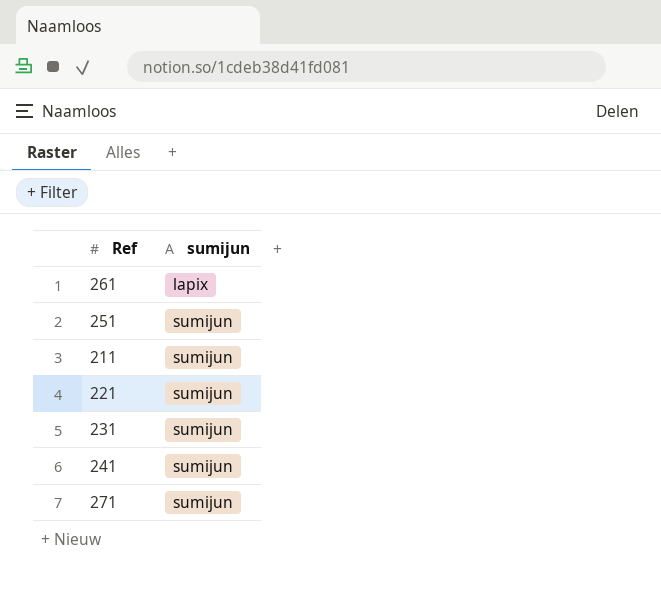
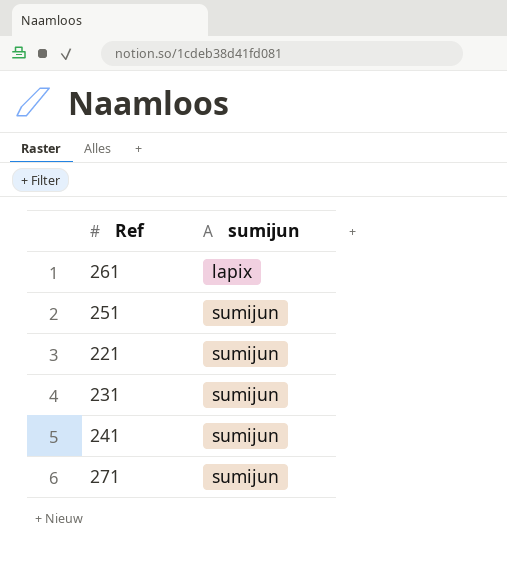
row 211: sumijun -> none

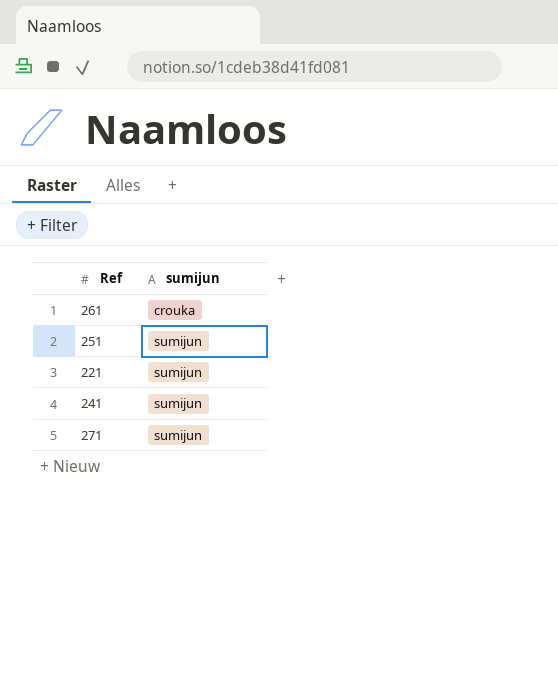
row 231: sumijun -> none
261 | sumijun: lapix -> crouka

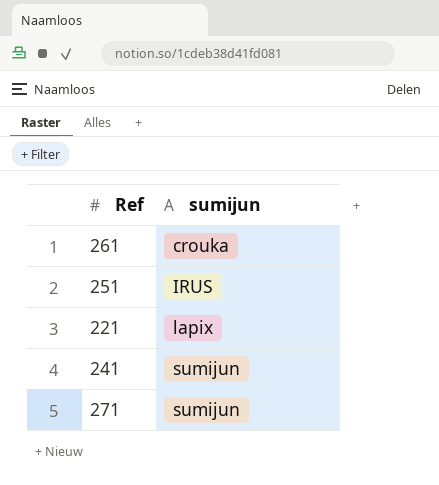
251 | sumijun: sumijun -> IRUS
221 | sumijun: sumijun -> lapix

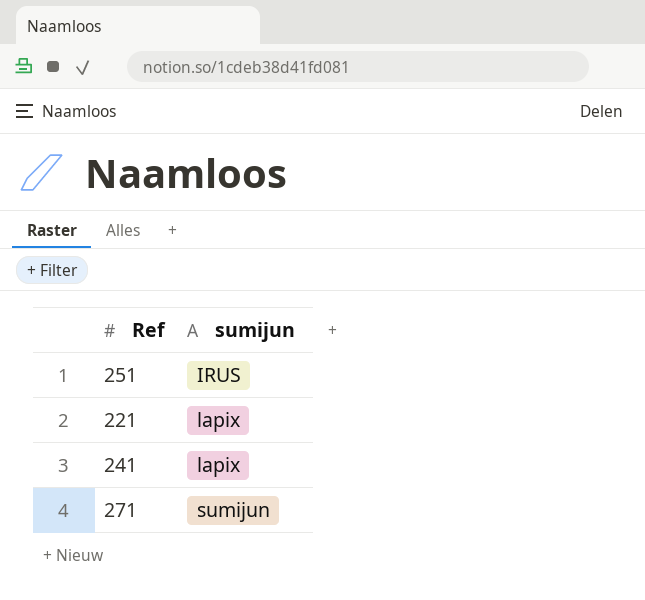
row 261: crouka -> none
241 | sumijun: sumijun -> lapix

